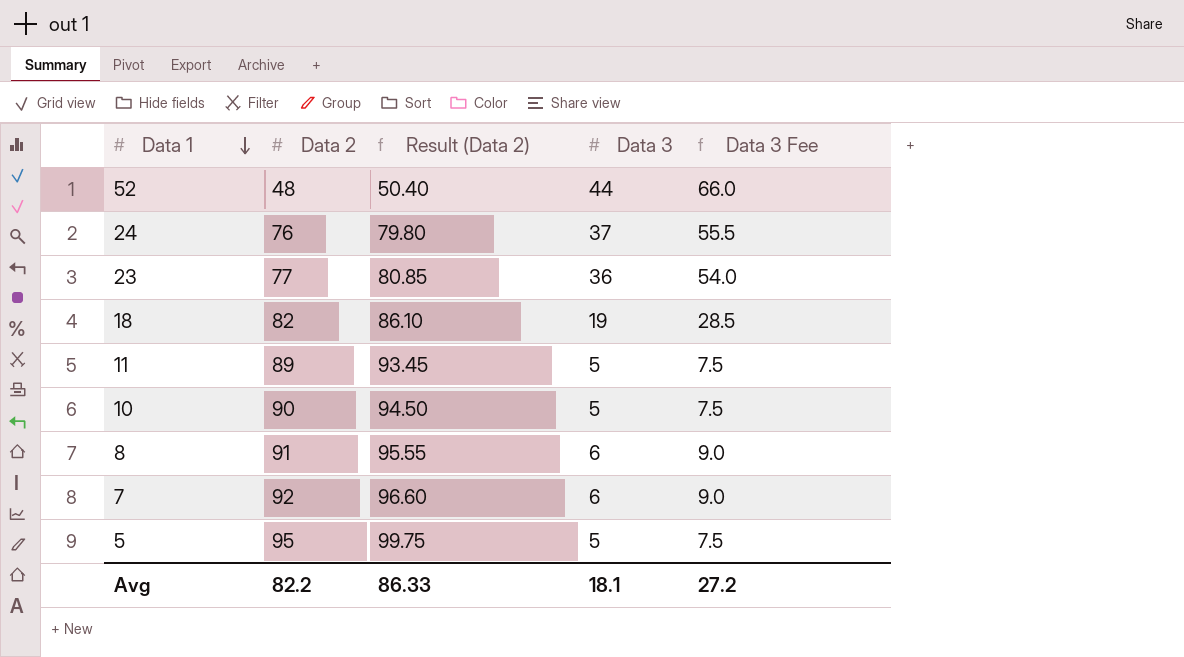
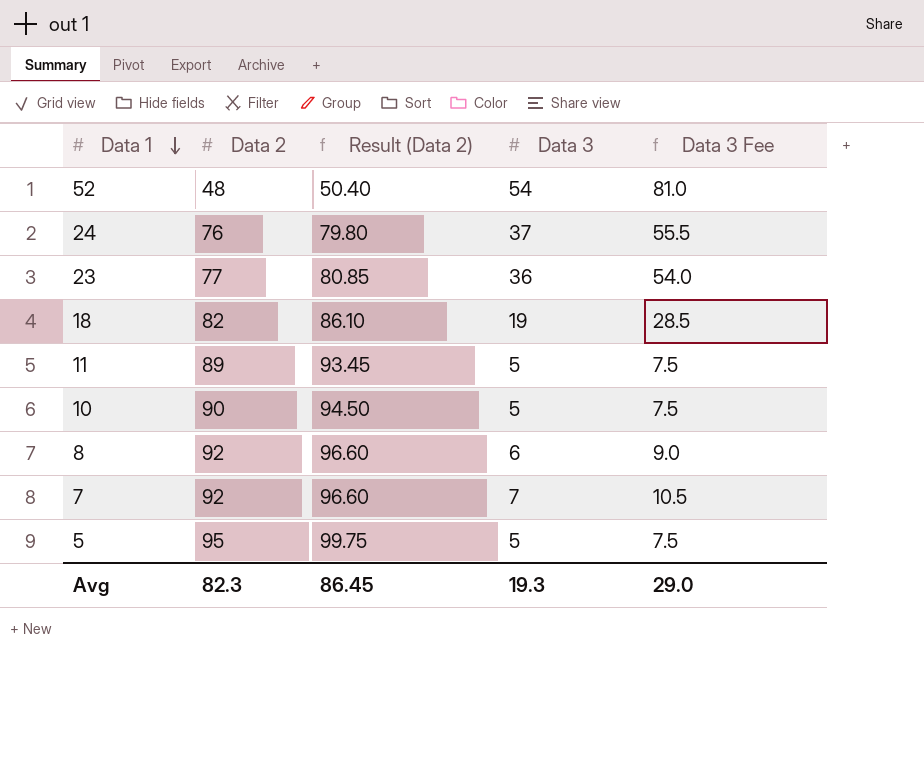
52 | Data 3: 44 -> 54
52 | Data 3 Fee: 66.0 -> 81.0
8 | Data 2: 91 -> 92
8 | Result (Data 2): 95.55 -> 96.60
7 | Data 3: 6 -> 7
7 | Data 3 Fee: 9.0 -> 10.5
Avg | Data 2: 82.2 -> 82.3
Avg | Result (Data 2): 86.33 -> 86.45
Avg | Data 3: 18.1 -> 19.3
Avg | Data 3 Fee: 27.2 -> 29.0

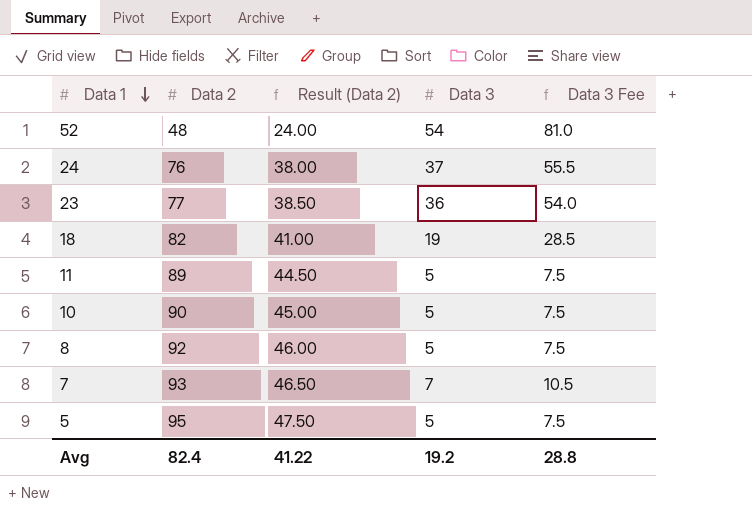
column Result (Data 2) | formula: [Data 2] * 1.05 -> [Data 2] * 0.5
8 | Data 3: 6 -> 5
8 | Data 3 Fee: 9.0 -> 7.5
7 | Data 2: 92 -> 93
Avg | Data 2: 82.3 -> 82.4
Avg | Result (Data 2): 86.45 -> 41.22
Avg | Data 3: 19.3 -> 19.2
Avg | Data 3 Fee: 29.0 -> 28.8

